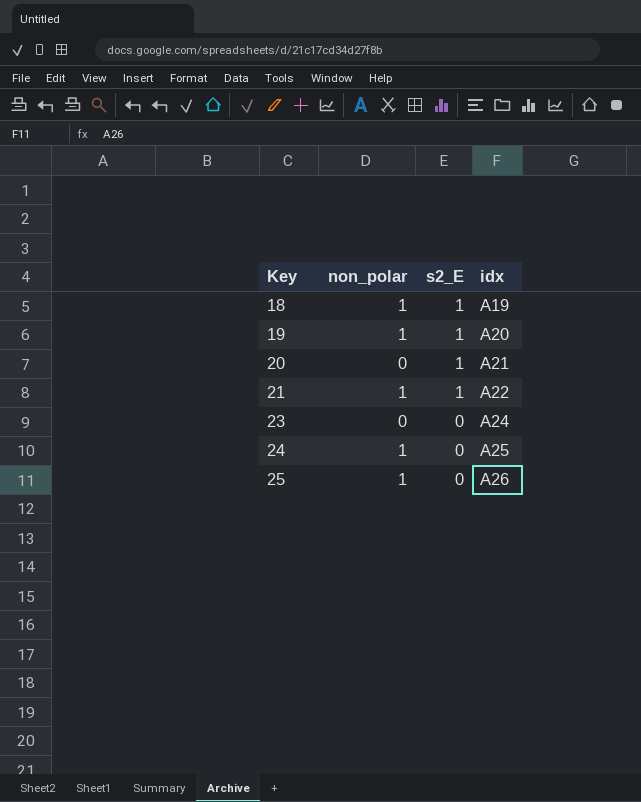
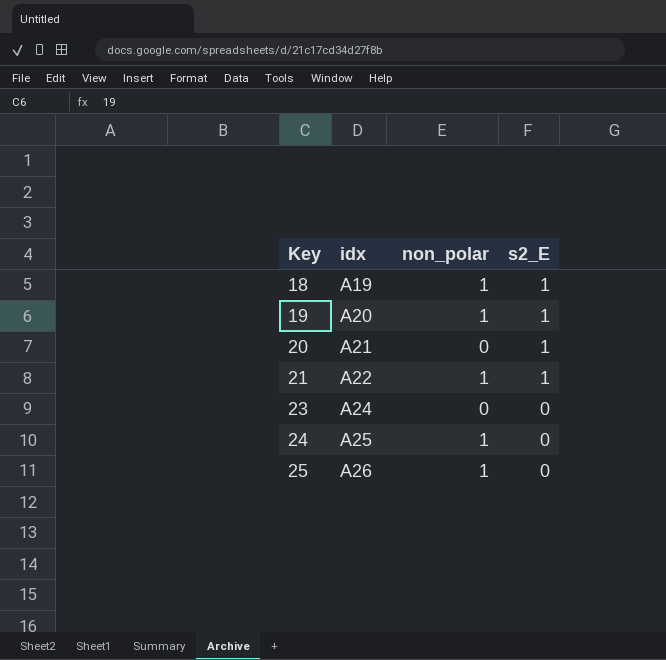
column idx | position: 4 -> 2

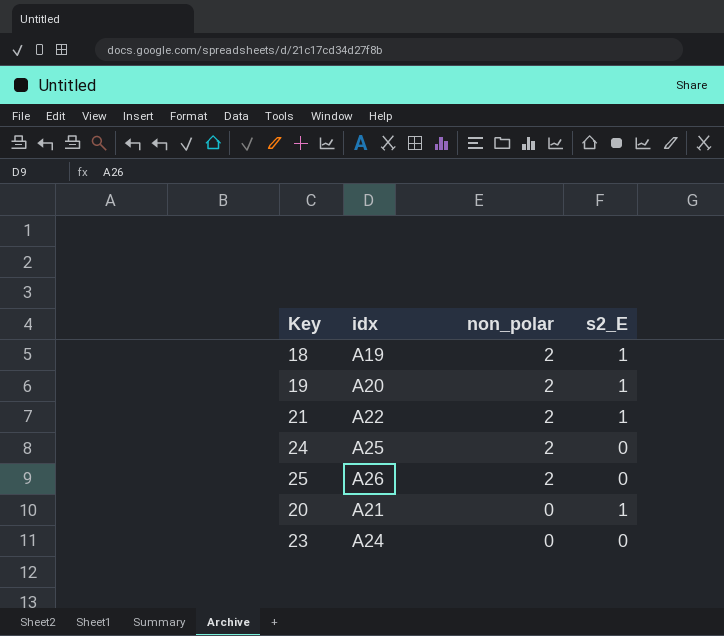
row order: Key ascending -> non_polar descending
18 | non_polar: 1 -> 2
19 | non_polar: 1 -> 2
21 | non_polar: 1 -> 2
24 | non_polar: 1 -> 2
25 | non_polar: 1 -> 2

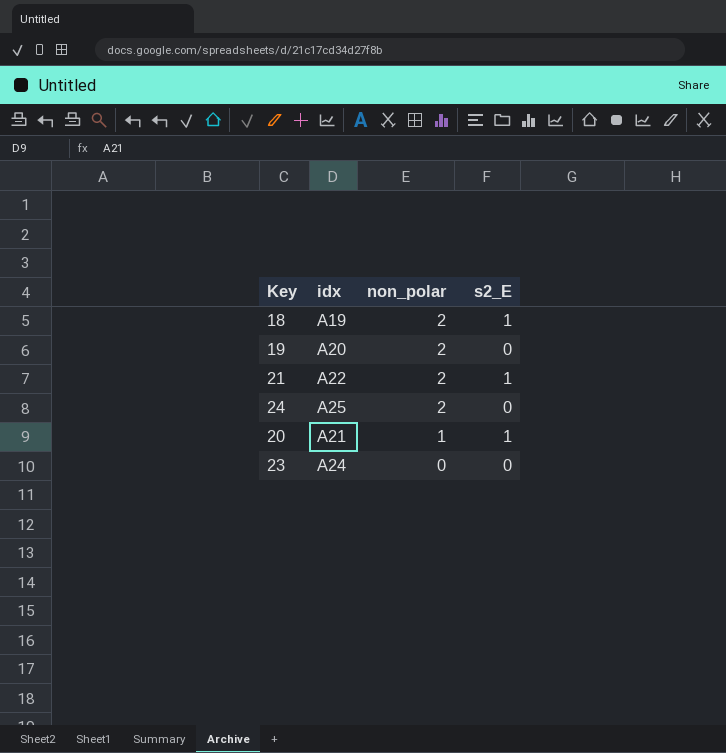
row 25: A26 | 2 | 0 -> none
19 | s2_E: 1 -> 0
20 | non_polar: 0 -> 1

